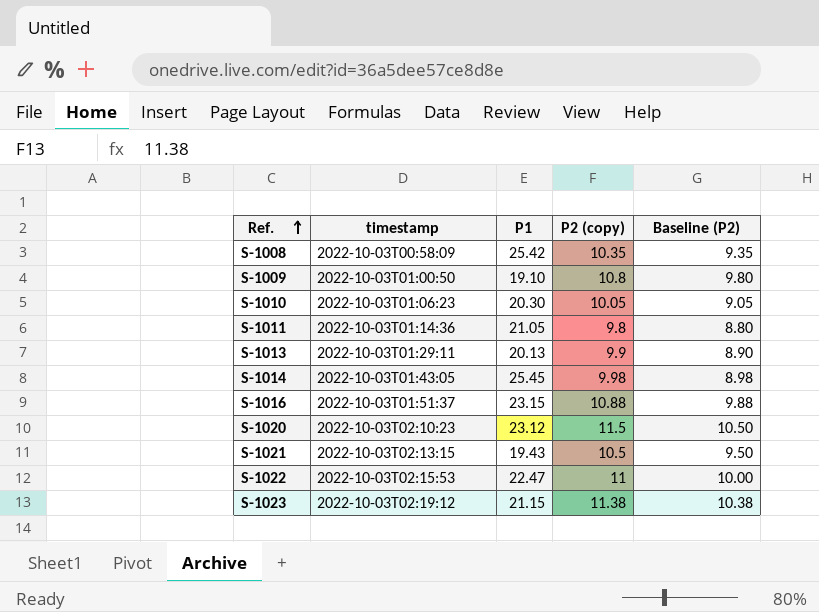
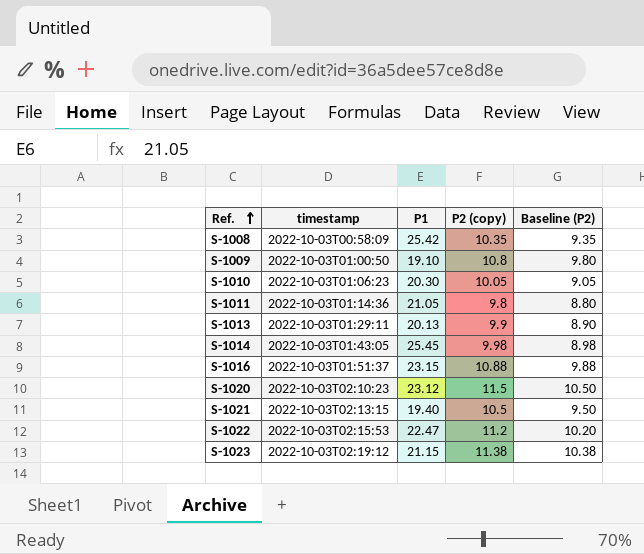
S-1021 | P1: 19.43 -> 19.40
S-1022 | P2 (copy): 11 -> 11.2
S-1022 | Baseline (P2): 10.00 -> 10.20

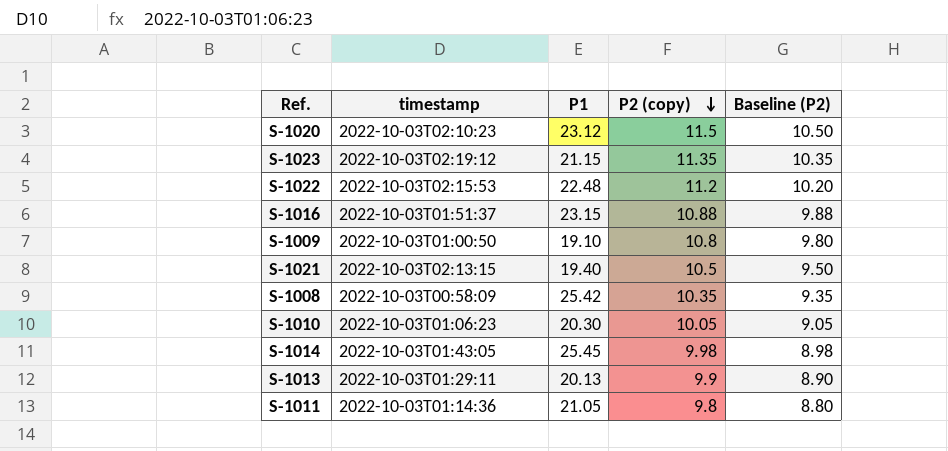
row order: Ref. ascending -> P2 (copy) descending
S-1023 | P2 (copy): 11.38 -> 11.35
S-1023 | Baseline (P2): 10.38 -> 10.35
S-1022 | P1: 22.47 -> 22.48

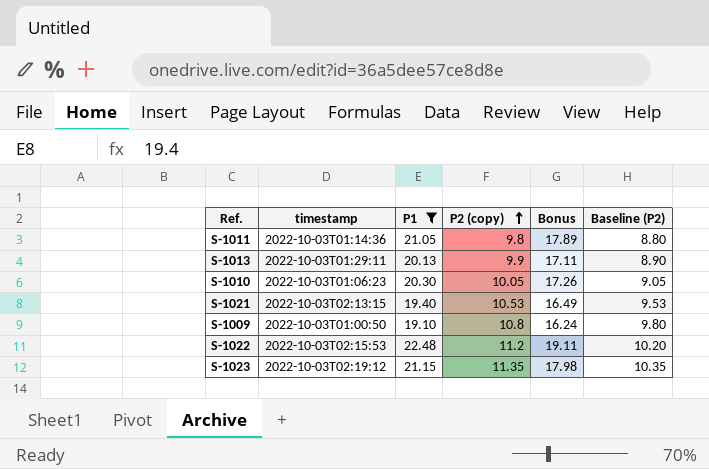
filter: none -> P1 <= 22.48
row order: P2 (copy) descending -> P2 (copy) ascending
column Bonus | formula: none -> [P1] * 0.85
S-1021 | P2 (copy): 10.5 -> 10.53
S-1021 | Baseline (P2): 9.50 -> 9.53

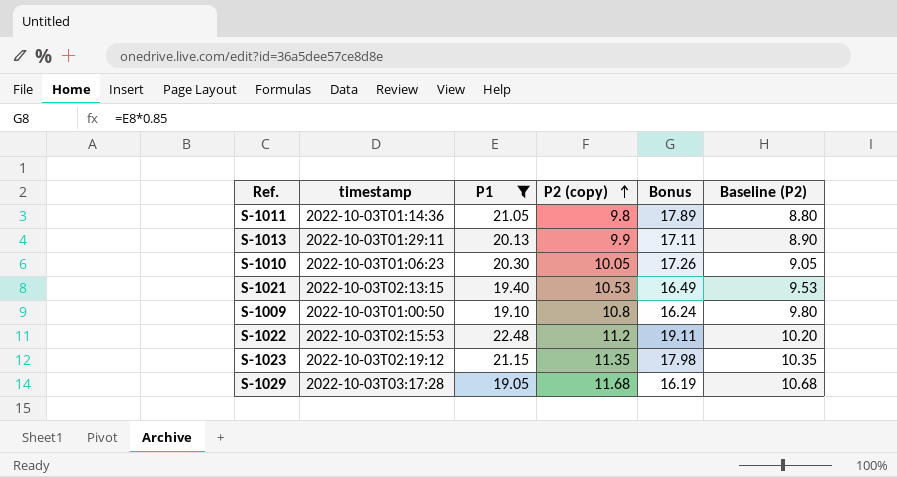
row S-1029: none -> 2022-10-03T03:17:28 | 19.05 | 11.68 | 16.19 | 10.68

